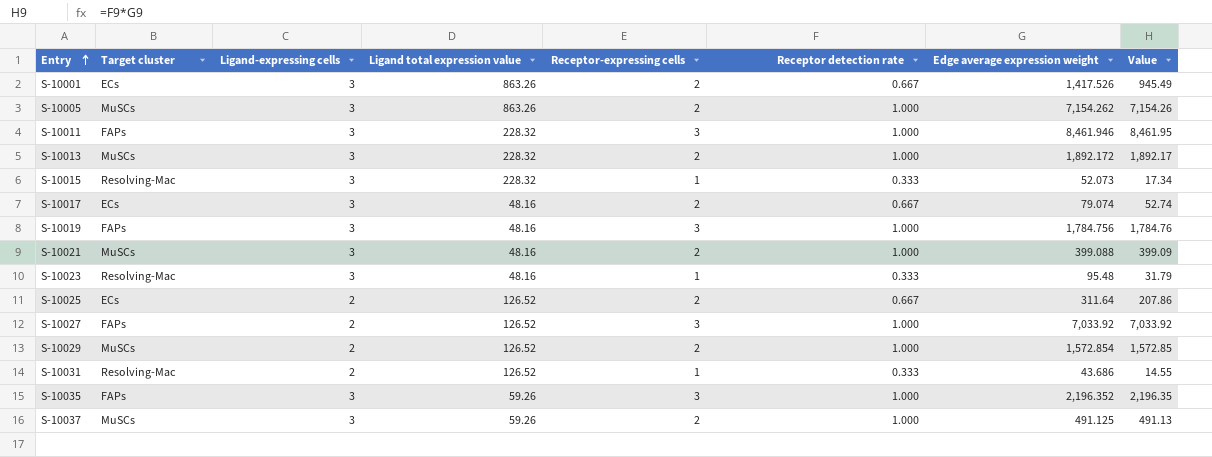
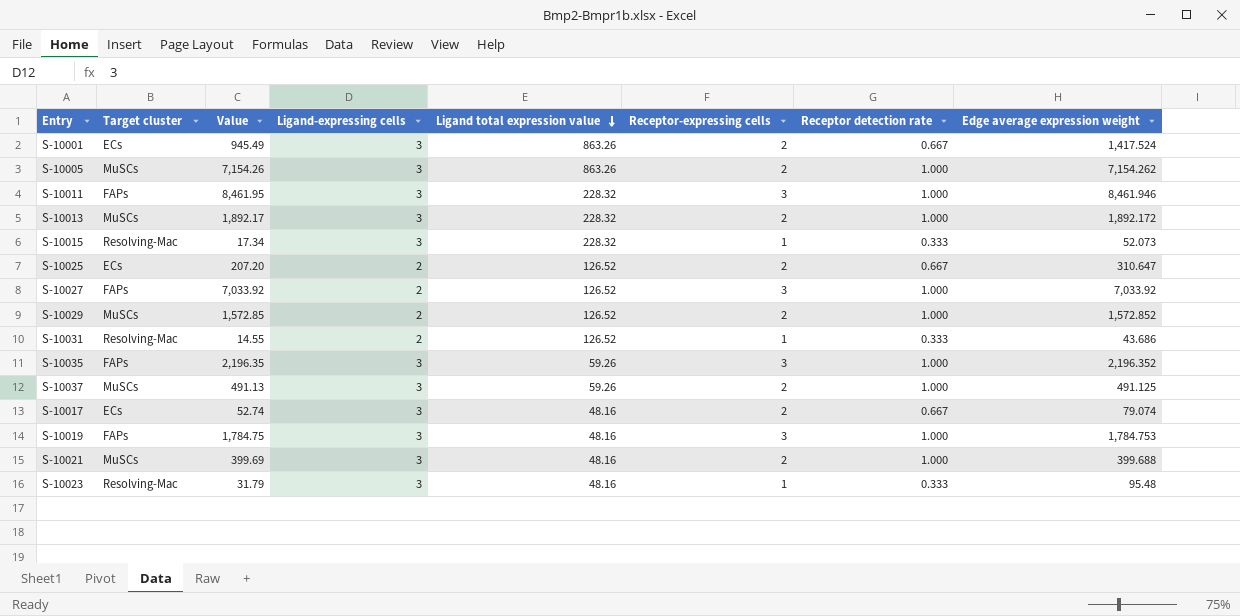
row order: Entry ascending -> Ligand total expression value descending
column Value | position: 8 -> 3
S-10001 | Edge average expression weight: 1,417.526 -> 1,417.524
S-10025 | Value: 207.86 -> 207.20
S-10025 | Edge average expression weight: 311.64 -> 310.647
S-10029 | Edge average expression weight: 1,572.854 -> 1,572.852
S-10019 | Value: 1,784.76 -> 1,784.75
S-10019 | Edge average expression weight: 1,784.756 -> 1,784.753
S-10021 | Value: 399.09 -> 399.69
S-10021 | Edge average expression weight: 399.088 -> 399.688

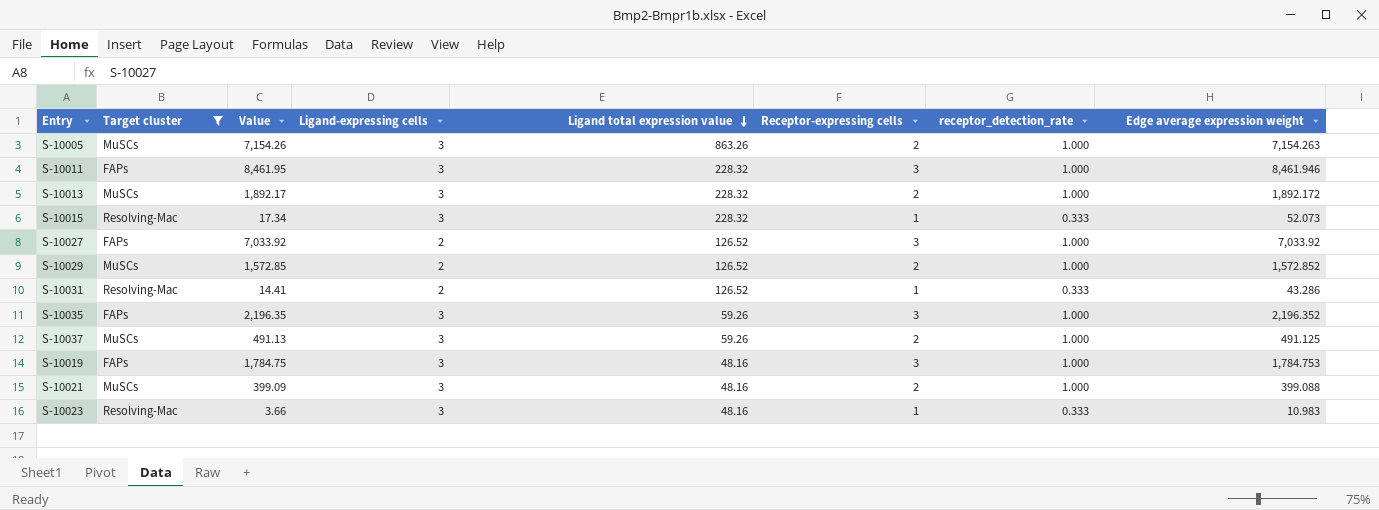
filter: none -> Target cluster != ECs
column name: Receptor detection rate -> receptor_detection_rate
S-10005 | Edge average expression weight: 7,154.262 -> 7,154.263
S-10031 | Value: 14.55 -> 14.41
S-10031 | Edge average expression weight: 43.686 -> 43.286
S-10021 | Value: 399.69 -> 399.09
S-10021 | Edge average expression weight: 399.688 -> 399.088
S-10023 | Value: 31.79 -> 3.66
S-10023 | Edge average expression weight: 95.48 -> 10.983

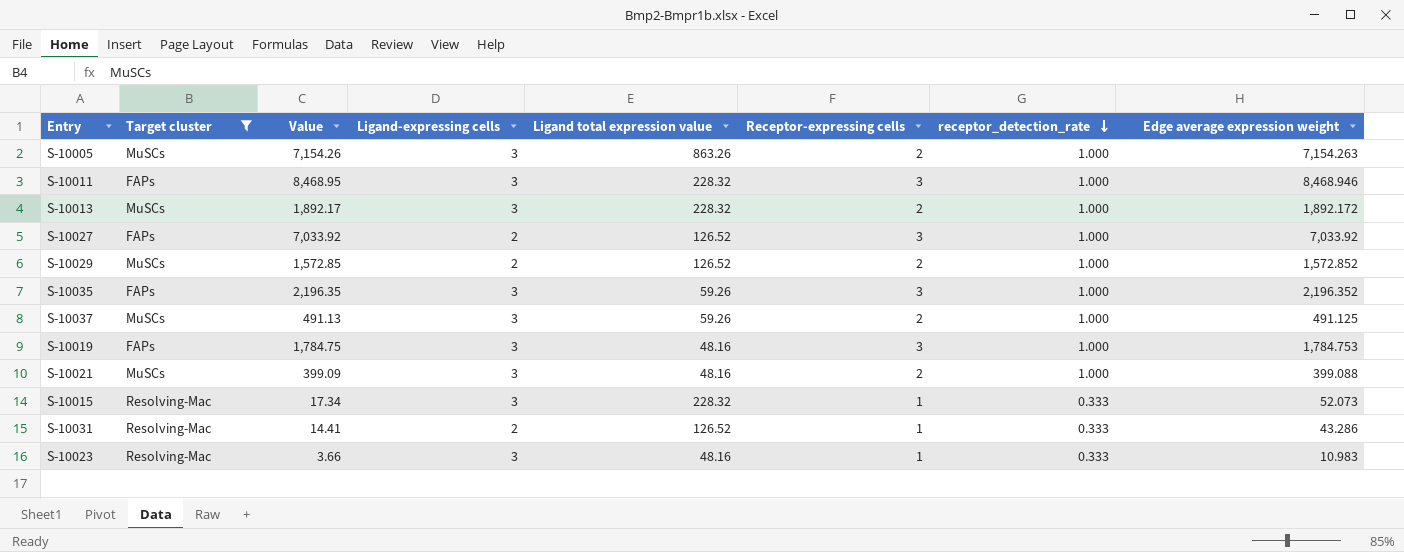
row order: Ligand total expression value descending -> receptor_detection_rate descending
S-10011 | Value: 8,461.95 -> 8,468.95
S-10011 | Edge average expression weight: 8,461.946 -> 8,468.946

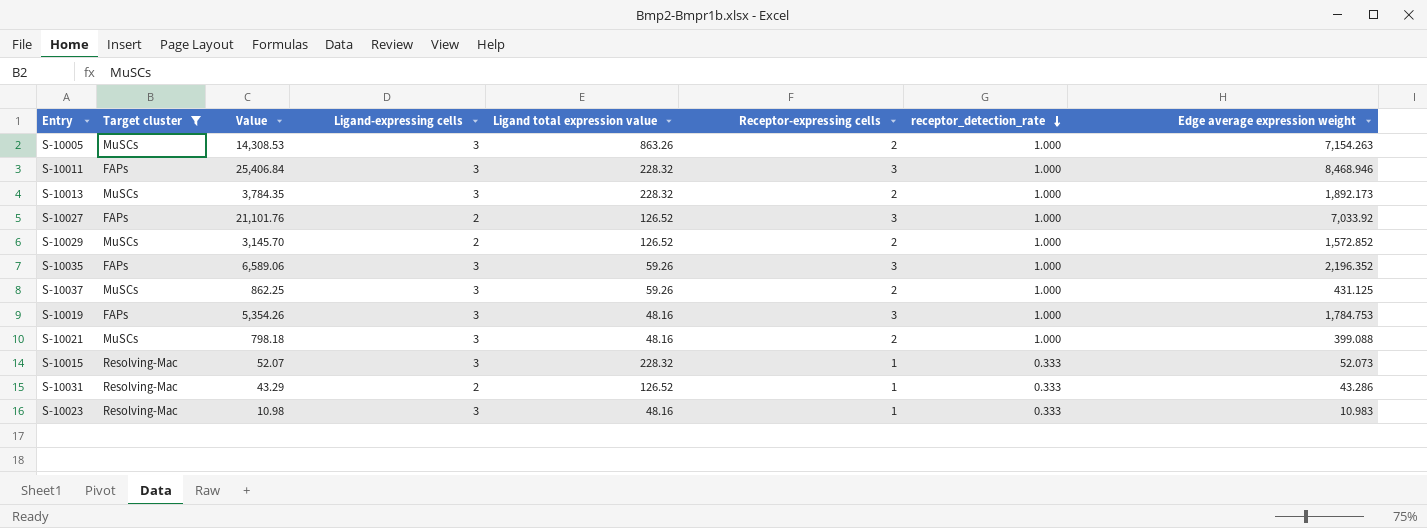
column Value | formula: [receptor_detection_rate] * [Edge average expression weight] -> [Receptor-expressing cells] * [Edge average expression weight]
S-10013 | Edge average expression weight: 1,892.172 -> 1,892.173
S-10037 | Edge average expression weight: 491.125 -> 431.125

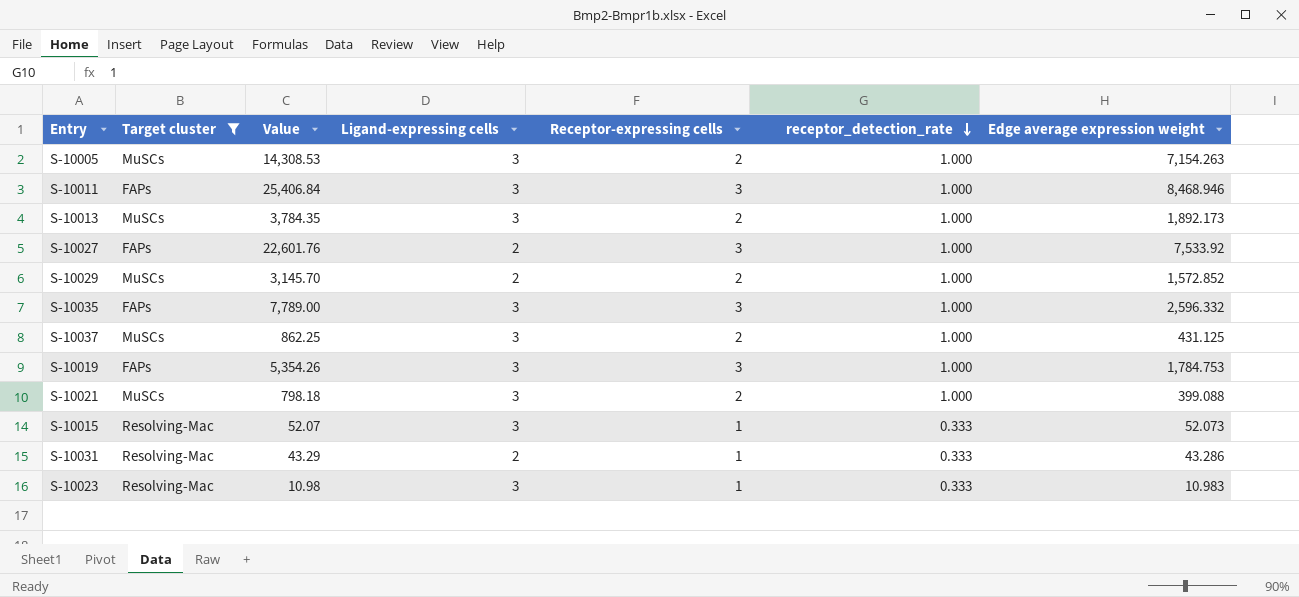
column Ligand total expression value | position: 5 -> none
S-10027 | Value: 21,101.76 -> 22,601.76
S-10027 | Edge average expression weight: 7,033.92 -> 7,533.92
S-10035 | Value: 6,589.06 -> 7,789.00
S-10035 | Edge average expression weight: 2,196.352 -> 2,596.332

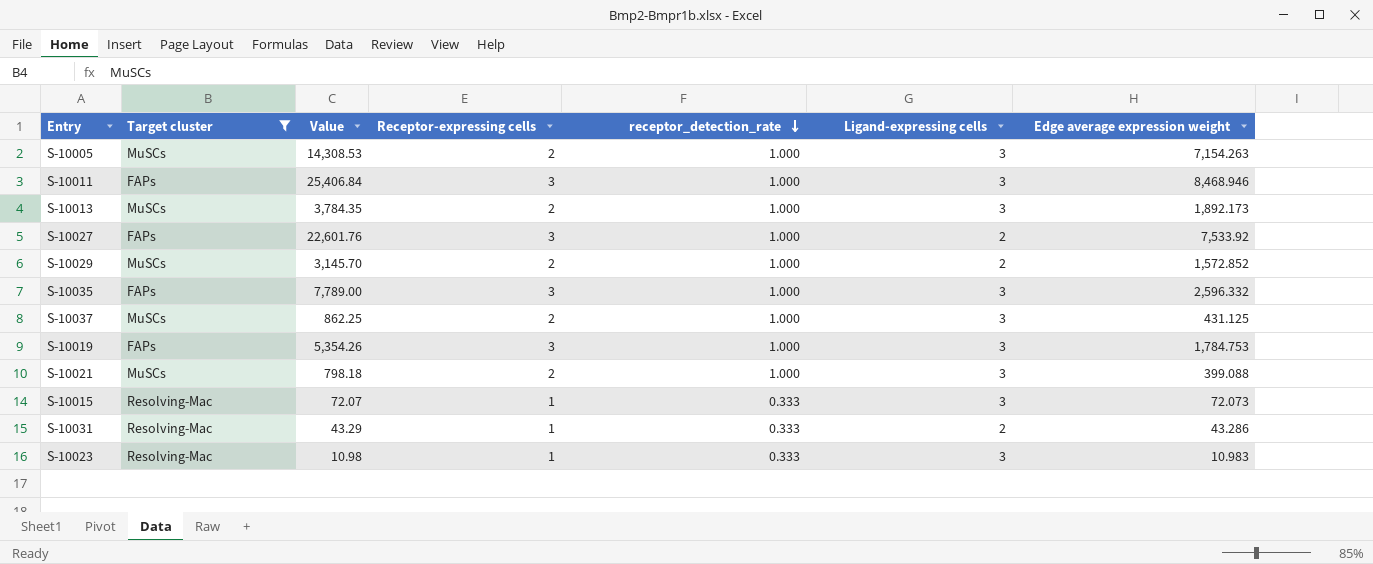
column Ligand-expressing cells | position: 4 -> 6
S-10015 | Value: 52.07 -> 72.07
S-10015 | Edge average expression weight: 52.073 -> 72.073

